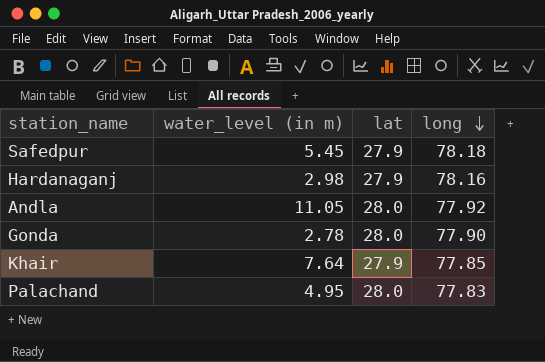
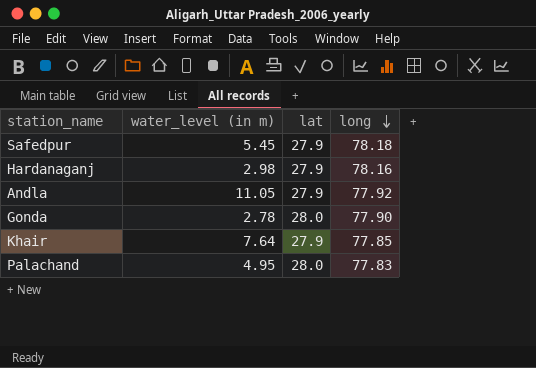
Andla | lat: 28.0 -> 27.9

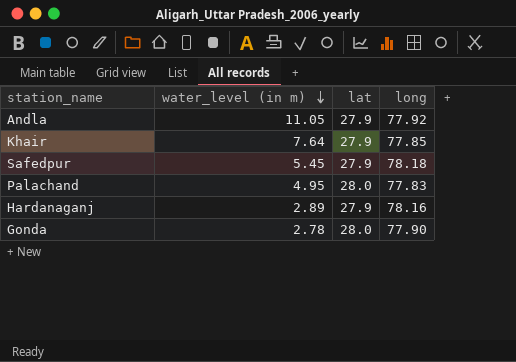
row order: long descending -> water_level (in m) descending
Hardanaganj | water_level (in m): 2.98 -> 2.89

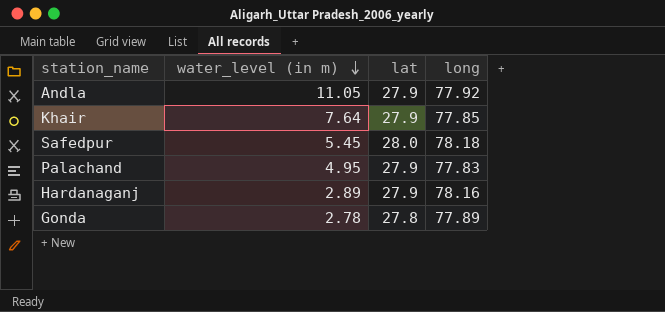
Safedpur | lat: 27.9 -> 28.0
Palachand | lat: 28.0 -> 27.9
Gonda | lat: 28.0 -> 27.8
Gonda | long: 77.90 -> 77.89

